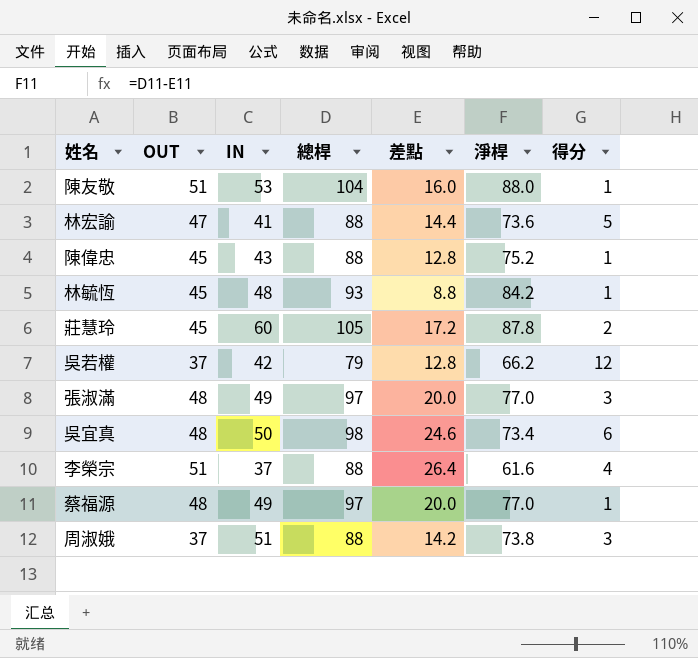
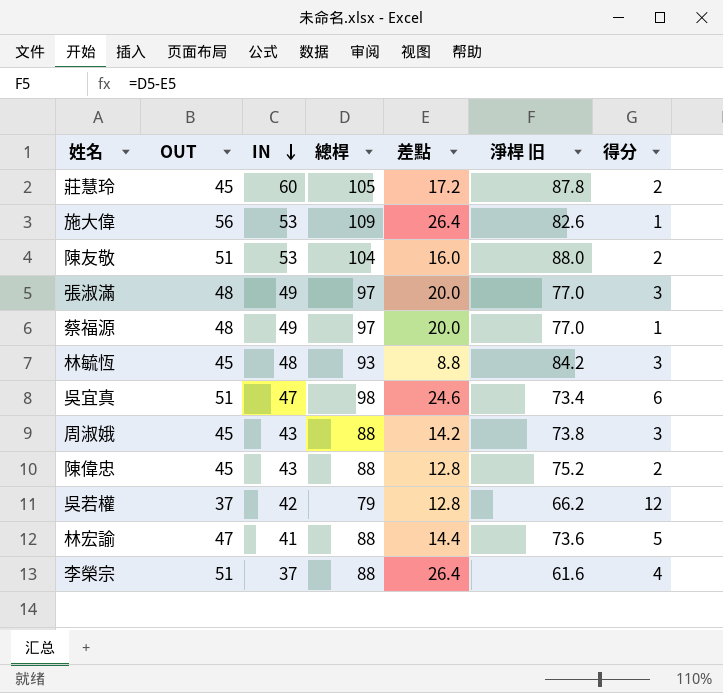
row order: none -> IN descending
column name: 淨桿 -> 淨桿 旧
row 施大偉: none -> 56 | 53 | 109 | 26.4 | 82.6 | 1
陳友敬 | 得分: 1 -> 2
林毓恆 | 得分: 1 -> 3
吳宜真 | OUT: 48 -> 51
吳宜真 | IN: 50 -> 47
周淑娥 | OUT: 37 -> 45
周淑娥 | IN: 51 -> 43
陳偉忠 | 得分: 1 -> 2

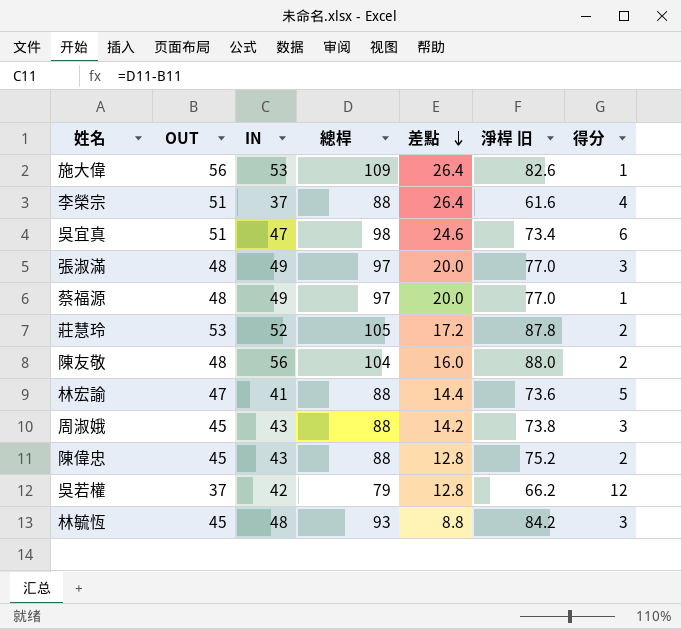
row order: IN descending -> 差點 descending
莊慧玲 | OUT: 45 -> 53
莊慧玲 | IN: 60 -> 52
陳友敬 | OUT: 51 -> 48
陳友敬 | IN: 53 -> 56

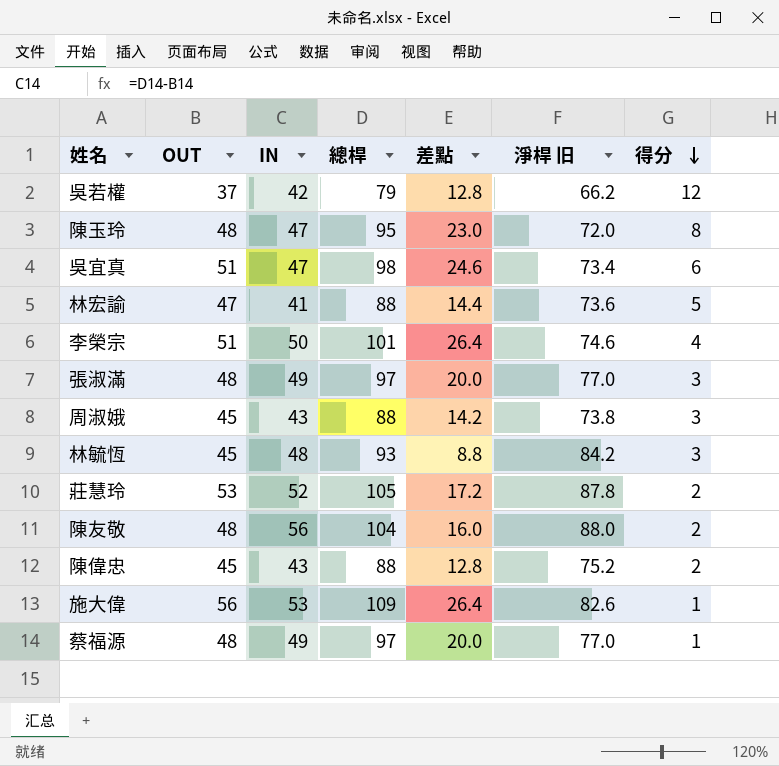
row order: 差點 descending -> 得分 descending
row 陳玉玲: none -> 48 | 47 | 95 | 23.0 | 72.0 | 8
李榮宗 | IN: 37 -> 50
李榮宗 | 總桿: 88 -> 101
李榮宗 | 淨桿 旧: 61.6 -> 74.6

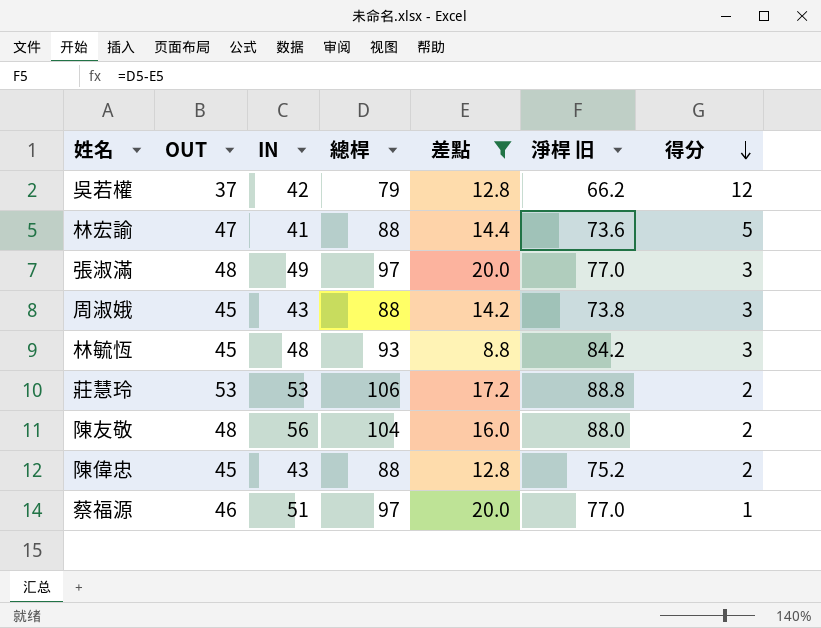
filter: none -> 差點 <= 20.0
莊慧玲 | IN: 52 -> 53
莊慧玲 | 總桿: 105 -> 106
莊慧玲 | 淨桿 旧: 87.8 -> 88.8
蔡福源 | OUT: 48 -> 46
蔡福源 | IN: 49 -> 51

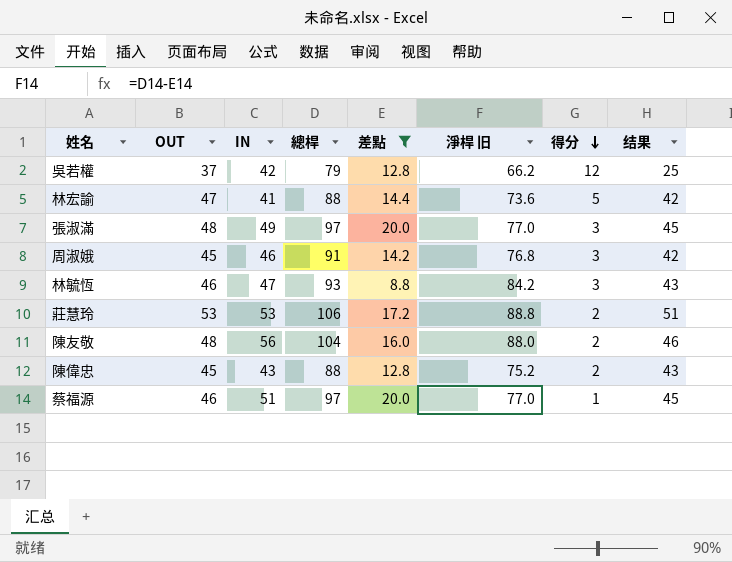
column 结果 | formula: none -> [OUT] - [得分]
周淑娥 | IN: 43 -> 46
周淑娥 | 總桿: 88 -> 91
周淑娥 | 淨桿 旧: 73.8 -> 76.8
林毓恆 | OUT: 45 -> 46
林毓恆 | IN: 48 -> 47

